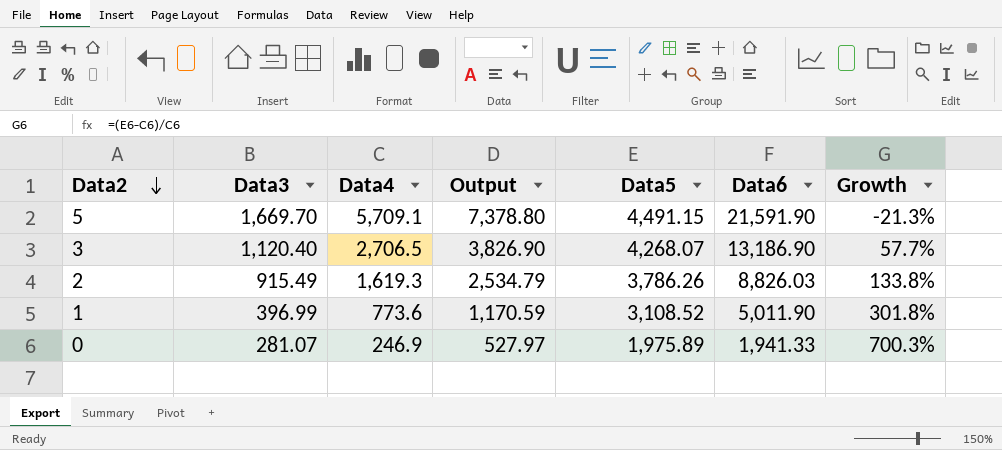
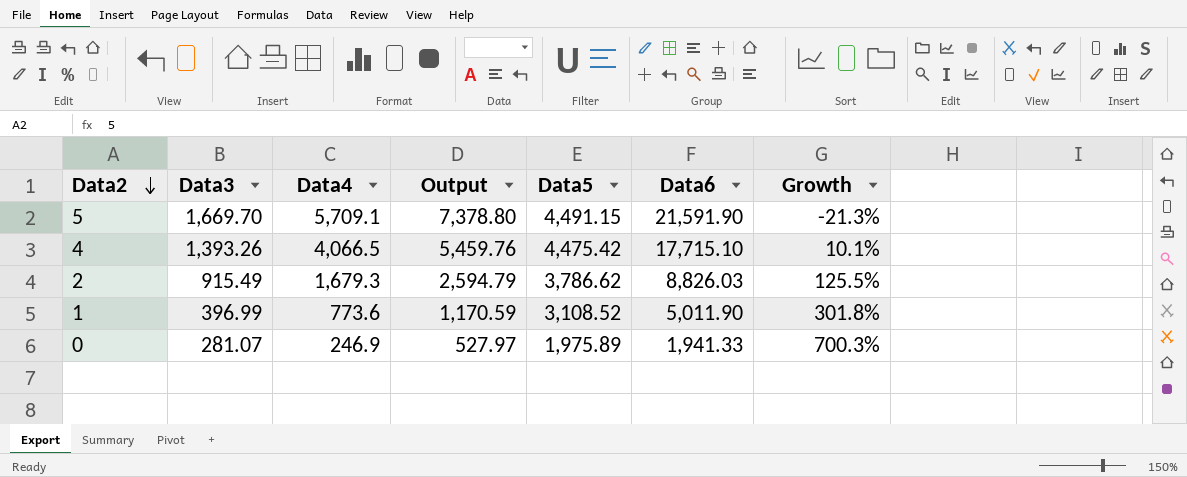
row 3: 1,120.40 | 2,706.5 | 3,826.90 | 4,268.07 | 13,186.90 | 57.7% -> none
row 4: none -> 1,393.26 | 4,066.5 | 5,459.76 | 4,475.42 | 17,715.10 | 10.1%
2 | Data4: 1,619.3 -> 1,679.3
2 | Output: 2,534.79 -> 2,594.79
2 | Data5: 3,786.26 -> 3,786.62
2 | Growth: 133.8% -> 125.5%

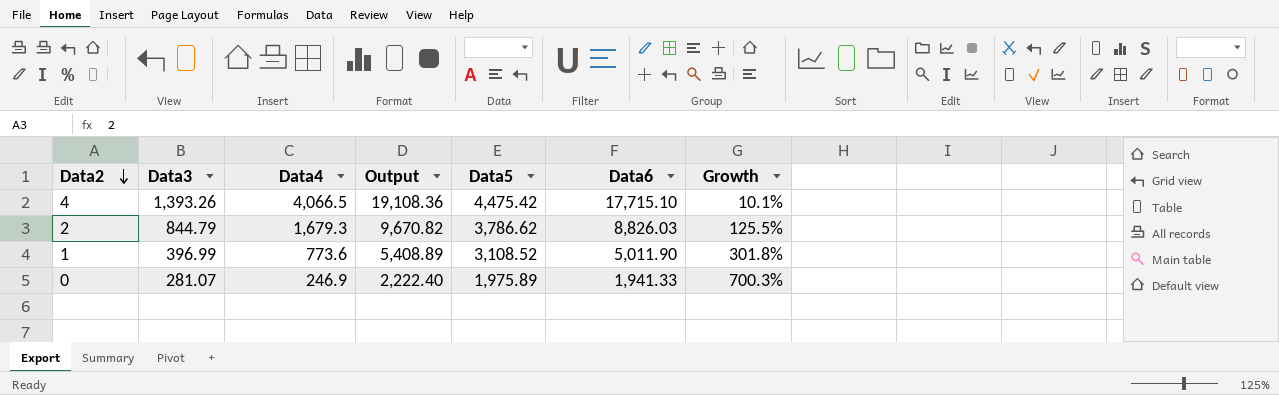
column Output | formula: [Data3] + [Data4] -> [Data3] + [Data6]
row 5: 1,669.70 | 5,709.1 | 7,378.80 | 4,491.15 | 21,591.90 | -21.3% -> none
2 | Data3: 915.49 -> 844.79

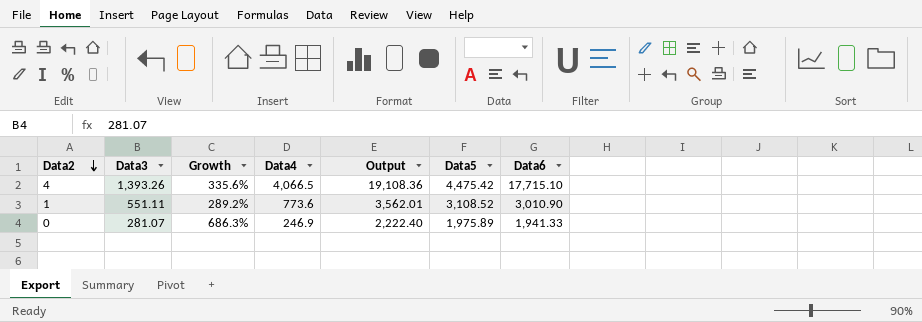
column Growth | formula: ([Data5] - [Data4]) / [Data4] -> ([Data6] - [Data4]) / [Data4]
column Growth | position: 7 -> 3
row 2: 844.79 | 1,679.3 | 9,670.82 | 3,786.62 | 8,826.03 | 125.5% -> none
1 | Data3: 396.99 -> 551.11
1 | Output: 5,408.89 -> 3,562.01
1 | Data6: 5,011.90 -> 3,010.90

